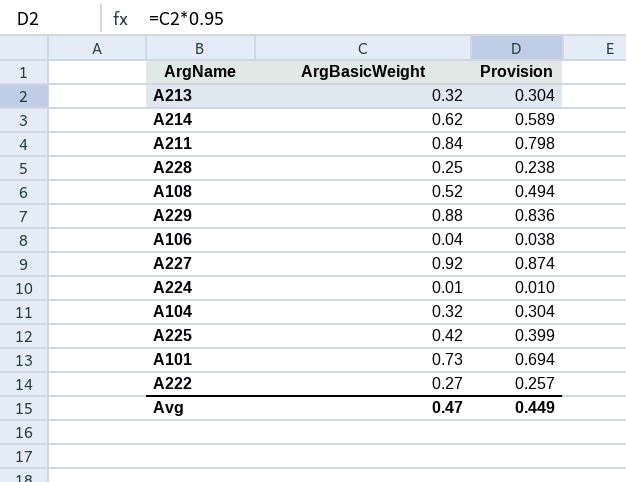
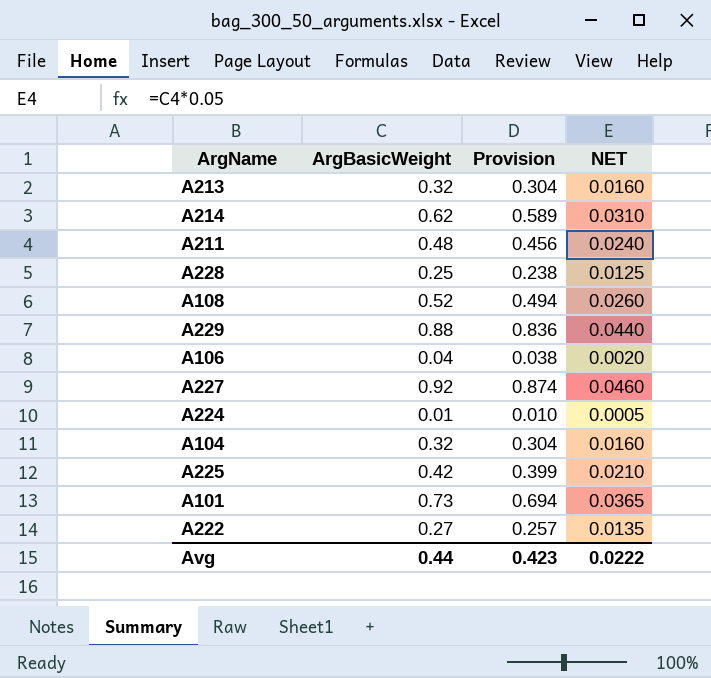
column NET | formula: none -> [ArgBasicWeight] * 0.05
A211 | ArgBasicWeight: 0.84 -> 0.48
A211 | Provision: 0.798 -> 0.456
Avg | ArgBasicWeight: 0.47 -> 0.44
Avg | Provision: 0.449 -> 0.423

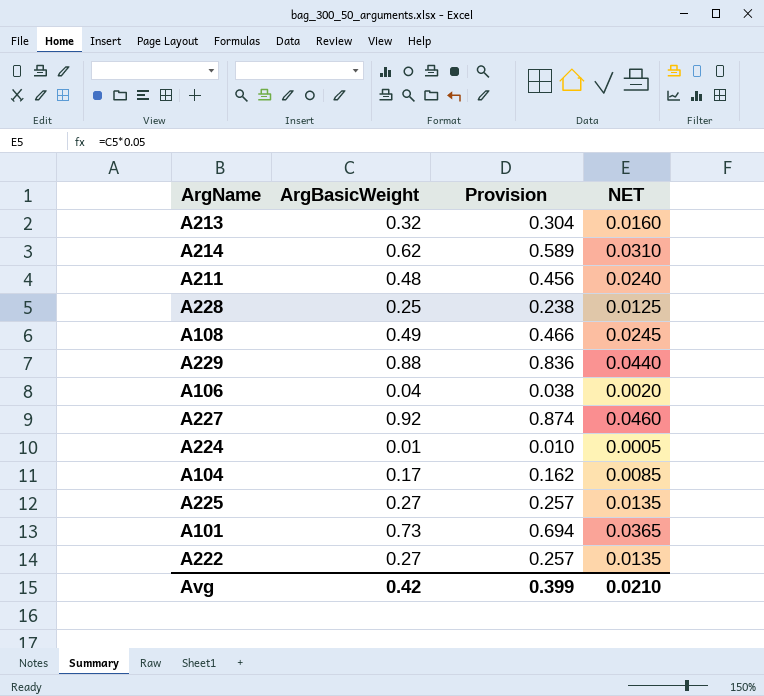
A108 | ArgBasicWeight: 0.52 -> 0.49
A108 | Provision: 0.494 -> 0.466
A108 | NET: 0.0260 -> 0.0245
A104 | ArgBasicWeight: 0.32 -> 0.17
A104 | Provision: 0.304 -> 0.162
A104 | NET: 0.0160 -> 0.0085
A225 | ArgBasicWeight: 0.42 -> 0.27
A225 | Provision: 0.399 -> 0.257
A225 | NET: 0.0210 -> 0.0135
Avg | ArgBasicWeight: 0.44 -> 0.42
Avg | Provision: 0.423 -> 0.399
Avg | NET: 0.0222 -> 0.0210

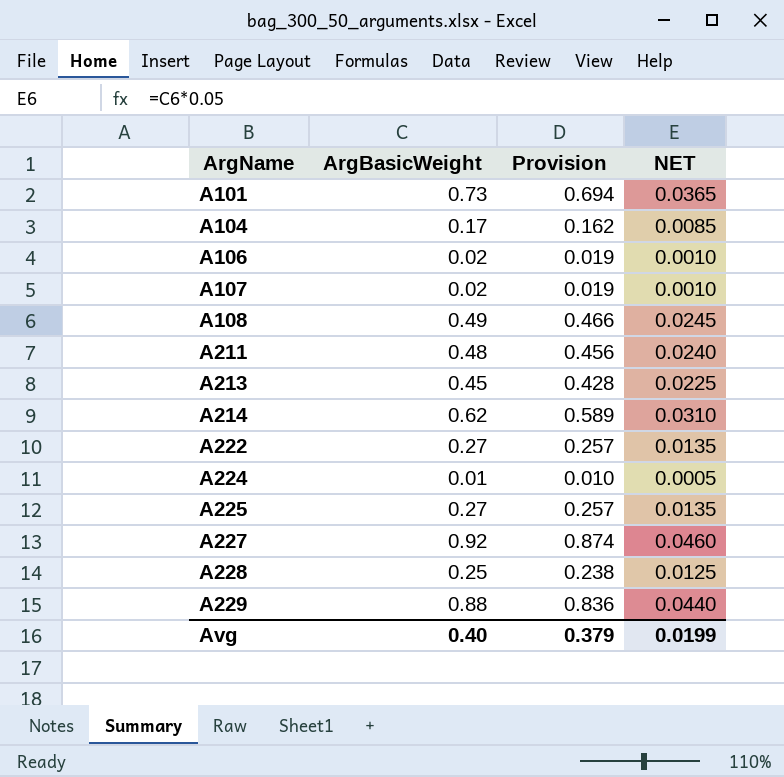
row order: none -> ArgName ascending
A106 | ArgBasicWeight: 0.04 -> 0.02
A106 | Provision: 0.038 -> 0.019
A106 | NET: 0.0020 -> 0.0010
row A107: none -> 0.02 | 0.019 | 0.0010
A213 | ArgBasicWeight: 0.32 -> 0.45
A213 | Provision: 0.304 -> 0.428
A213 | NET: 0.0160 -> 0.0225
Avg | ArgBasicWeight: 0.42 -> 0.40
Avg | Provision: 0.399 -> 0.379
Avg | NET: 0.0210 -> 0.0199

